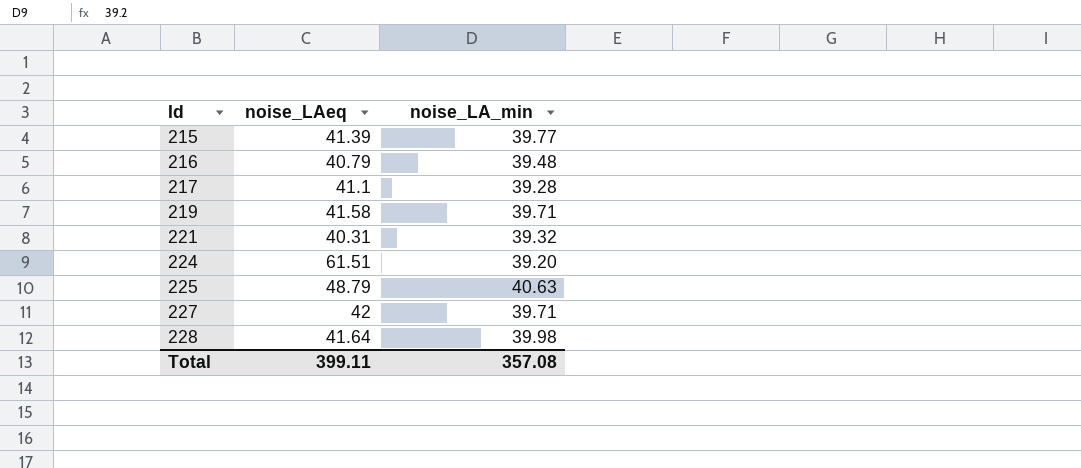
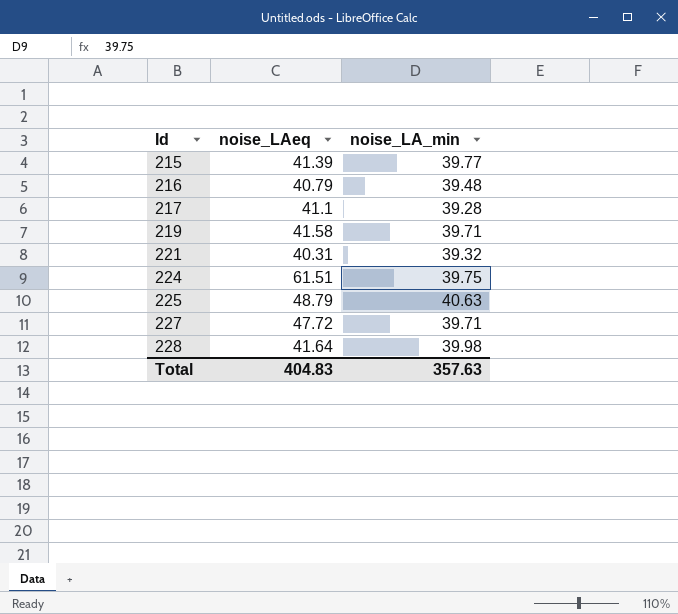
224 | noise_LA_min: 39.20 -> 39.75
227 | noise_LAeq: 42 -> 47.72
Total | noise_LAeq: 399.11 -> 404.83
Total | noise_LA_min: 357.08 -> 357.63

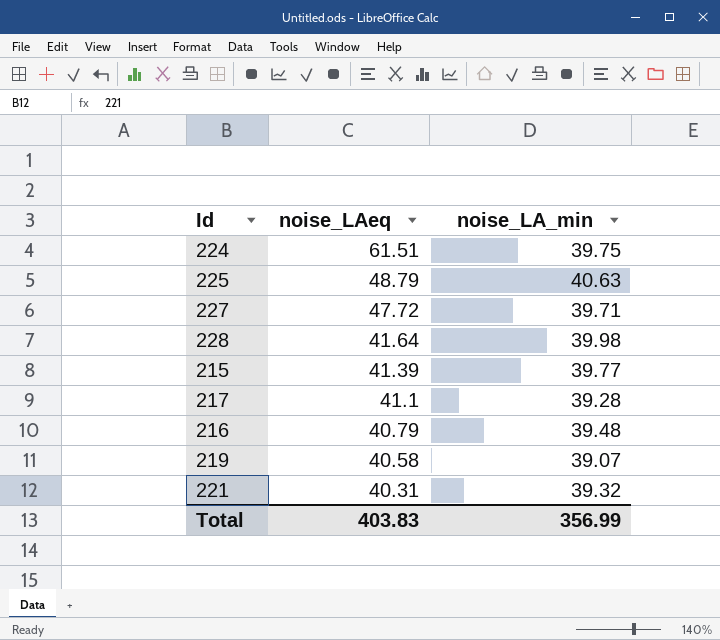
row order: Id ascending -> noise_LAeq descending
219 | noise_LAeq: 41.58 -> 40.58
219 | noise_LA_min: 39.71 -> 39.07
Total | noise_LAeq: 404.83 -> 403.83
Total | noise_LA_min: 357.63 -> 356.99

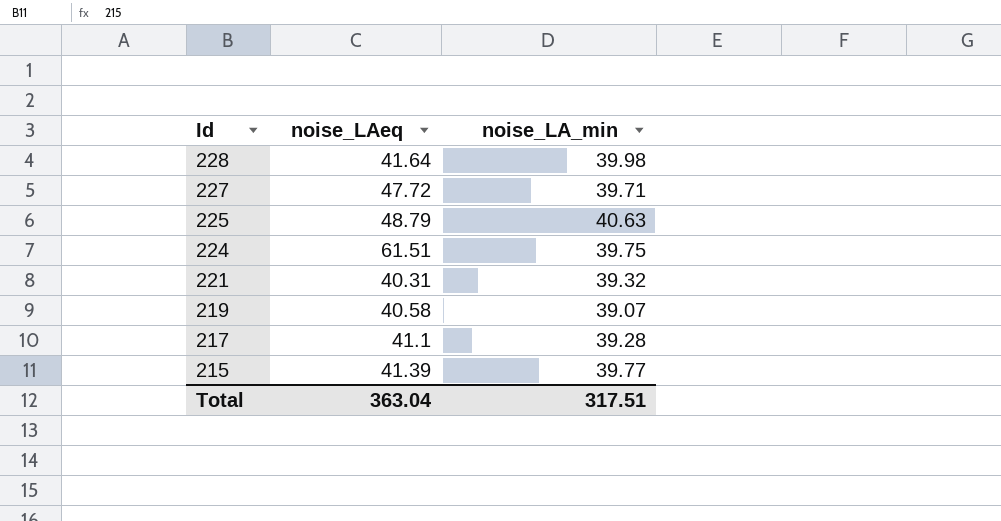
row order: noise_LAeq descending -> Id descending
row 216: 40.79 | 39.48 -> none
Total | noise_LAeq: 403.83 -> 363.04
Total | noise_LA_min: 356.99 -> 317.51

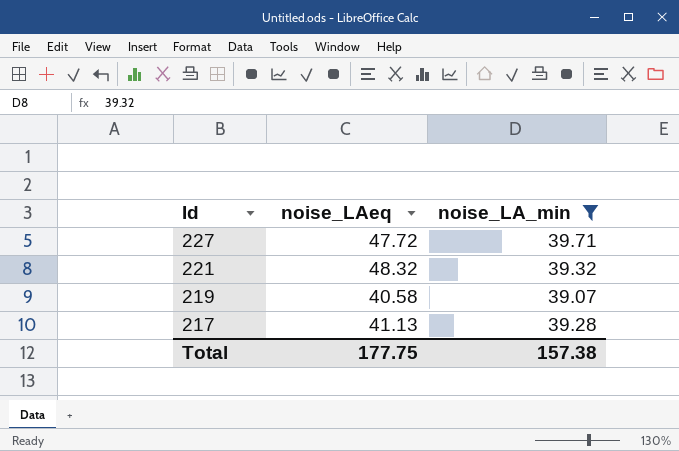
filter: none -> noise_LA_min <= 39.71
221 | noise_LAeq: 40.31 -> 48.32
217 | noise_LAeq: 41.1 -> 41.13
Total | noise_LAeq: 363.04 -> 177.75
Total | noise_LA_min: 317.51 -> 157.38

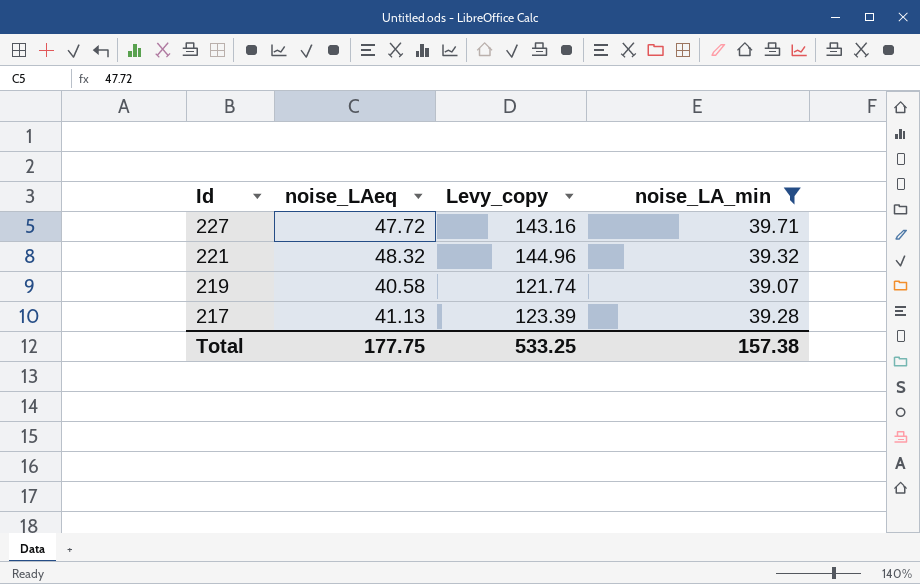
column Levy_copy | formula: none -> [noise_LAeq] * 3

